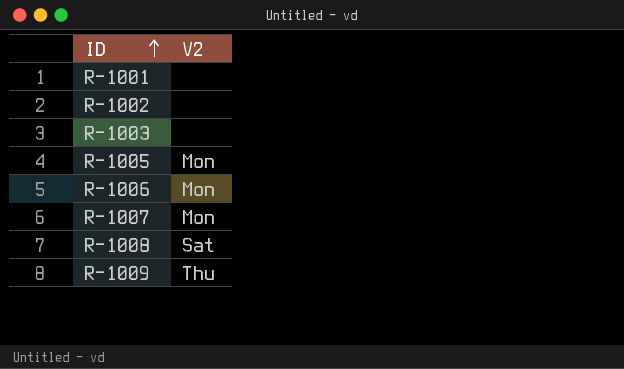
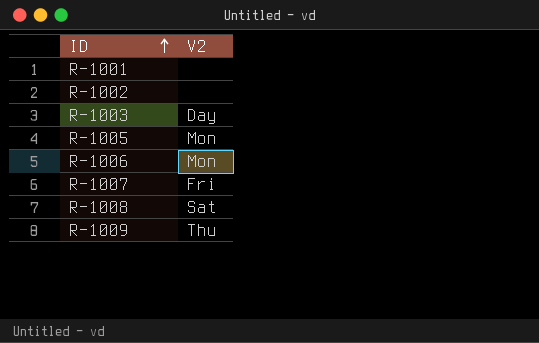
R-1003 | V2: none -> Day
R-1007 | V2: Mon -> Fri

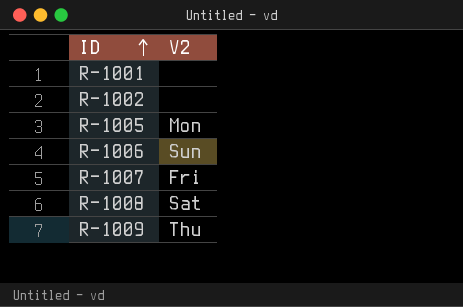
row R-1003: Day -> none
R-1006 | V2: Mon -> Sun

